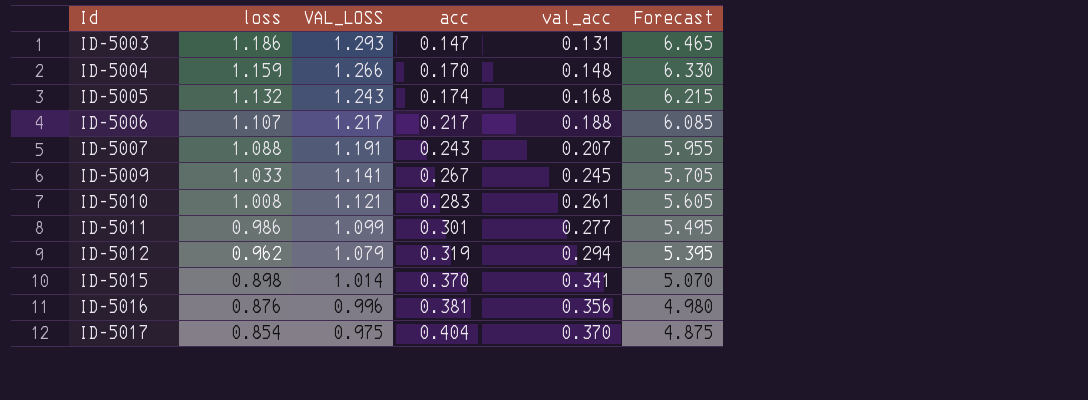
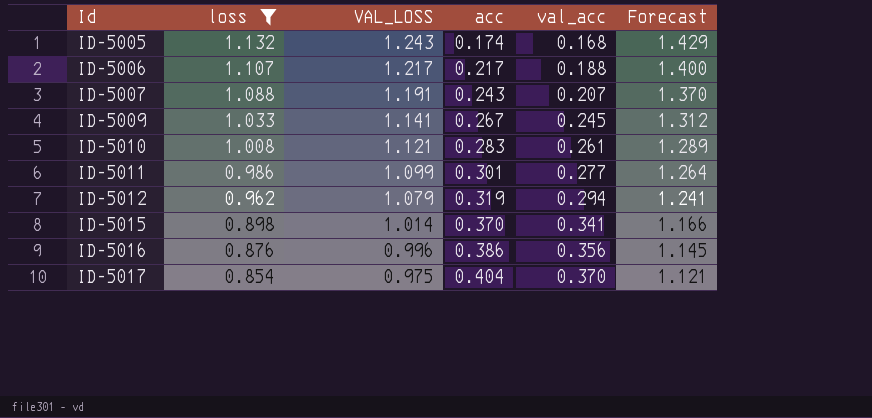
filter: none -> loss <= 1.132
column Forecast | formula: [VAL_LOSS] * 5 -> [VAL_LOSS] * 1.15
ID-5016 | acc: 0.381 -> 0.386

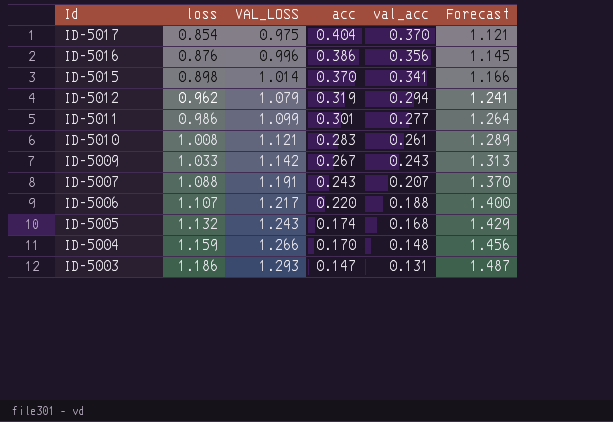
filter: loss <= 1.132 -> none
row order: Id ascending -> Id descending
ID-5009 | VAL_LOSS: 1.141 -> 1.142
ID-5009 | val_acc: 0.245 -> 0.243
ID-5009 | Forecast: 1.312 -> 1.313
ID-5006 | acc: 0.217 -> 0.220

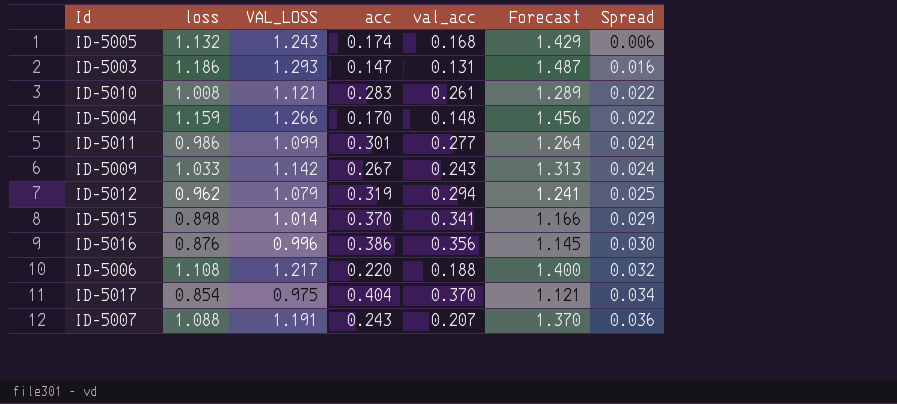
row order: Id descending -> Spread ascending
column Spread | formula: none -> [acc] - [val_acc]
ID-5006 | loss: 1.107 -> 1.108

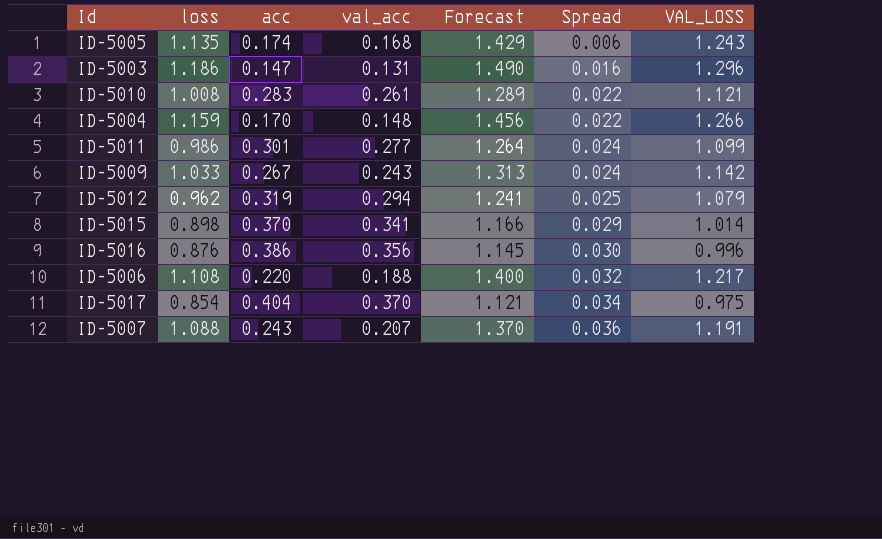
column VAL_LOSS | position: 3 -> 7
ID-5005 | loss: 1.132 -> 1.135
ID-5003 | Forecast: 1.487 -> 1.490
ID-5003 | VAL_LOSS: 1.293 -> 1.296

